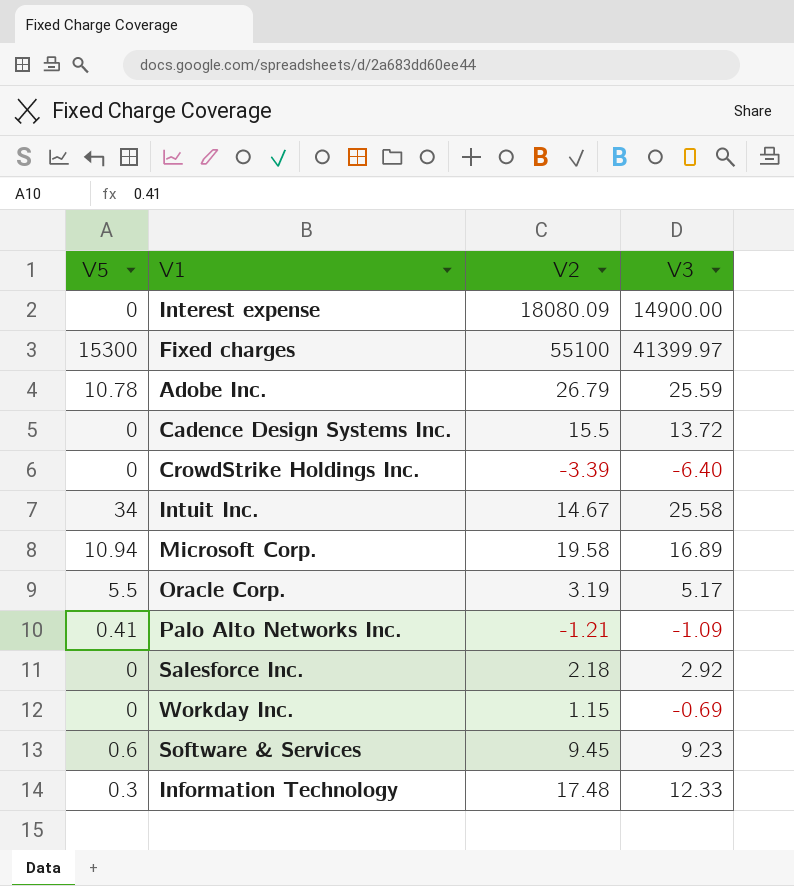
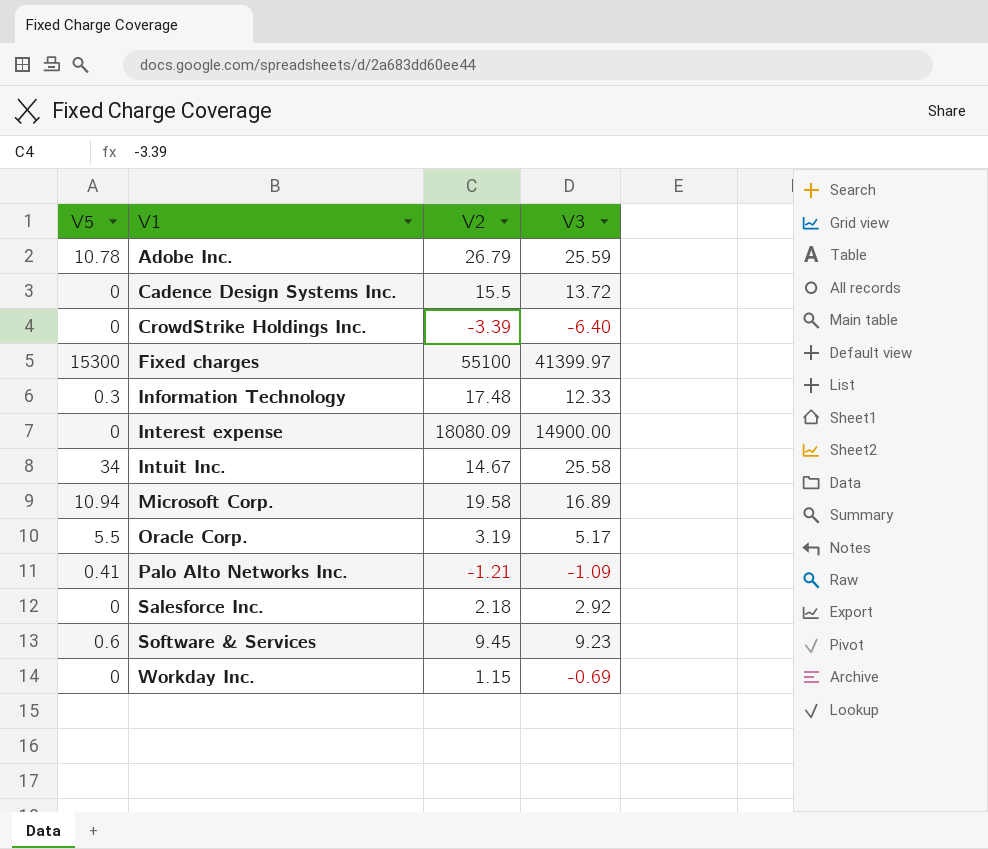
row order: none -> V1 ascending

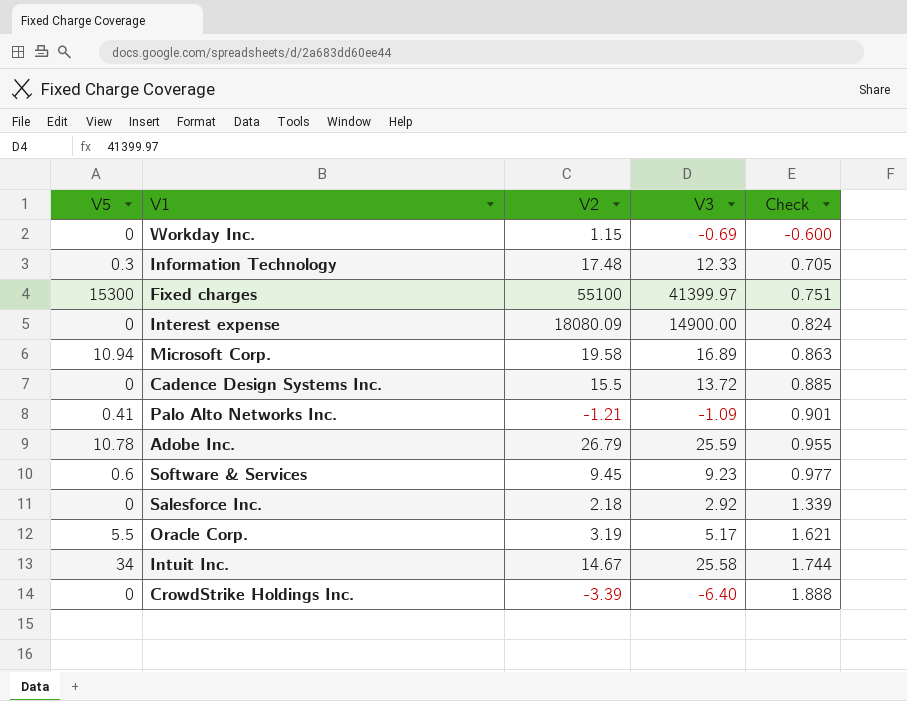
row order: V1 ascending -> Check ascending
column Check | formula: none -> [V3] / [V2]

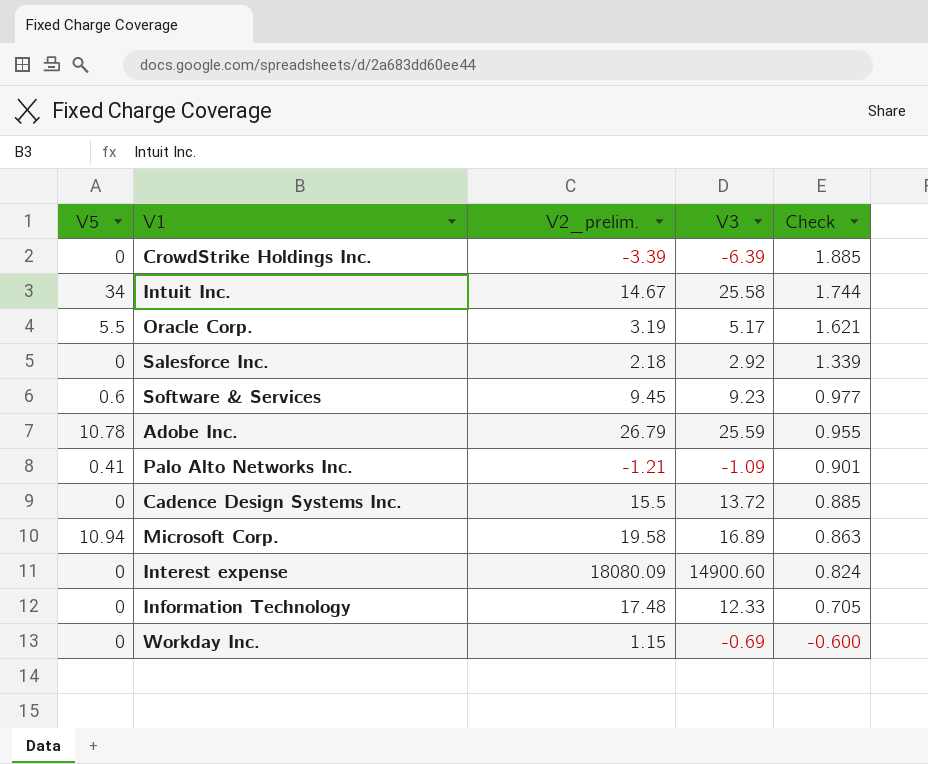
row order: Check ascending -> Check descending
column name: V2 -> V2_prelim.
row Fixed charges: 15300 | 55100 | 41399.97 | 0.751 -> none
CrowdStrike Holdings Inc. | V3: -6.40 -> -6.39
CrowdStrike Holdings Inc. | Check: 1.888 -> 1.885
Interest expense | V3: 14900.00 -> 14900.60
Information Technology | V5: 0.3 -> 0

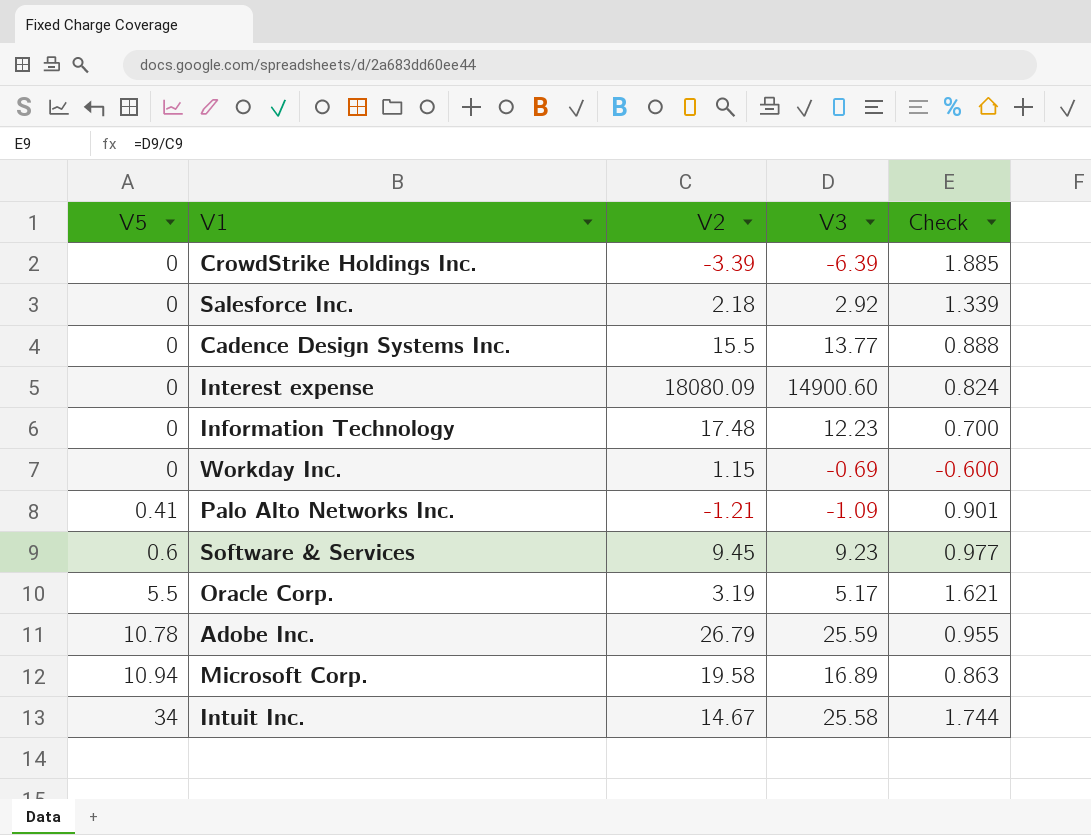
row order: Check descending -> V5 ascending
column name: V2_prelim. -> V2
Cadence Design Systems Inc. | V3: 13.72 -> 13.77
Cadence Design Systems Inc. | Check: 0.885 -> 0.888
Information Technology | V3: 12.33 -> 12.23
Information Technology | Check: 0.705 -> 0.700

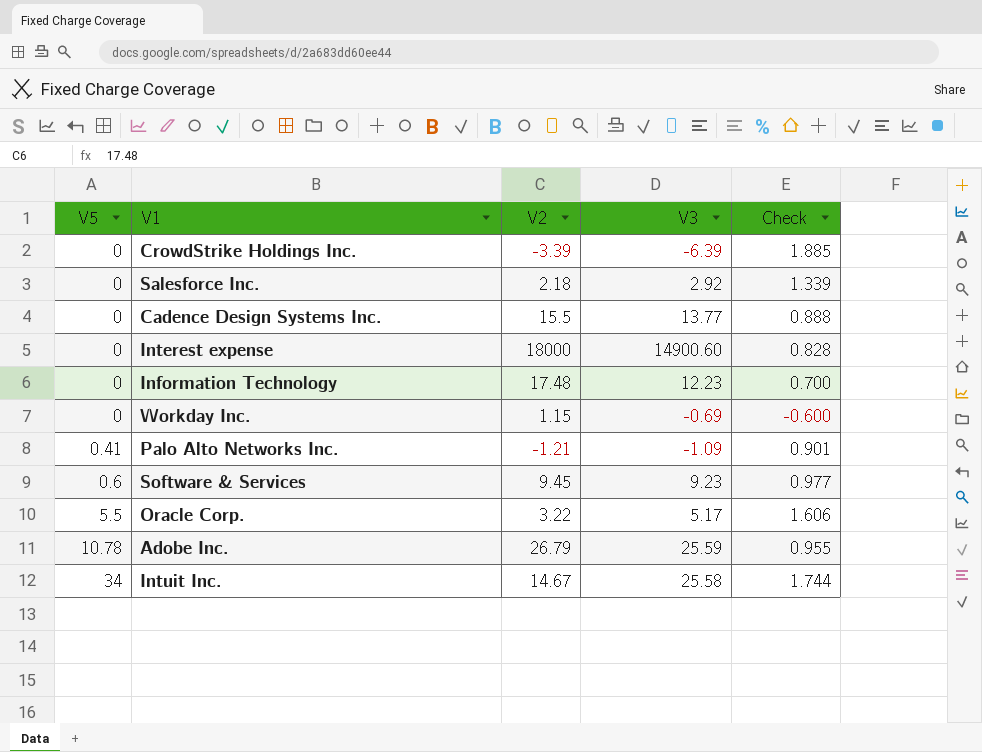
row Microsoft Corp.: 10.94 | 19.58 | 16.89 | 0.863 -> none
Interest expense | V2: 18080.09 -> 18000
Interest expense | Check: 0.824 -> 0.828
Oracle Corp. | V2: 3.19 -> 3.22
Oracle Corp. | Check: 1.621 -> 1.606

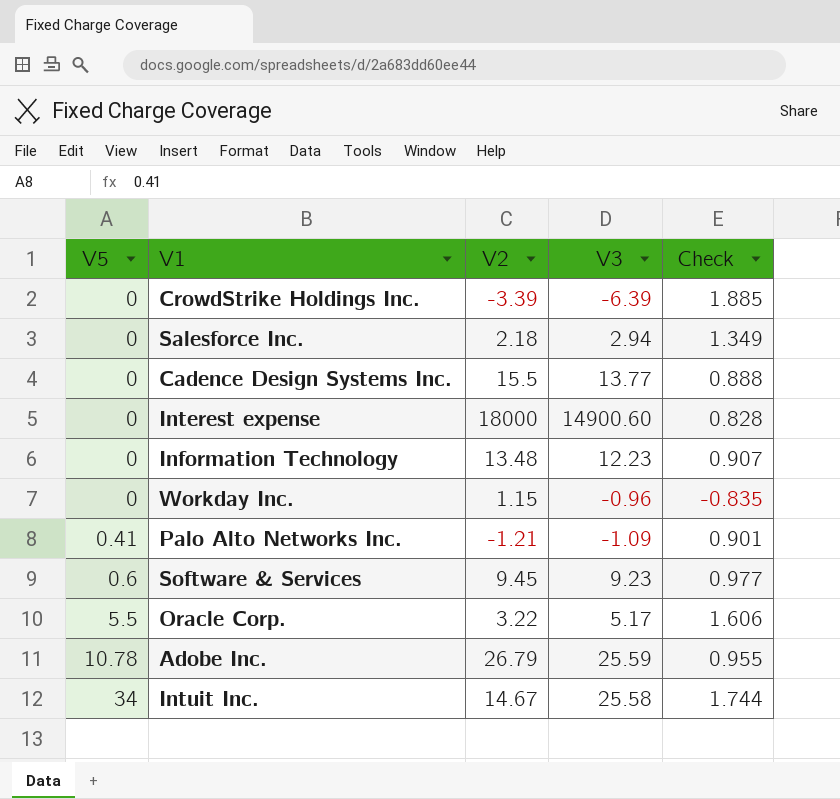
Salesforce Inc. | V3: 2.92 -> 2.94
Salesforce Inc. | Check: 1.339 -> 1.349
Information Technology | V2: 17.48 -> 13.48
Information Technology | Check: 0.700 -> 0.907
Workday Inc. | V3: -0.69 -> -0.96
Workday Inc. | Check: -0.600 -> -0.835

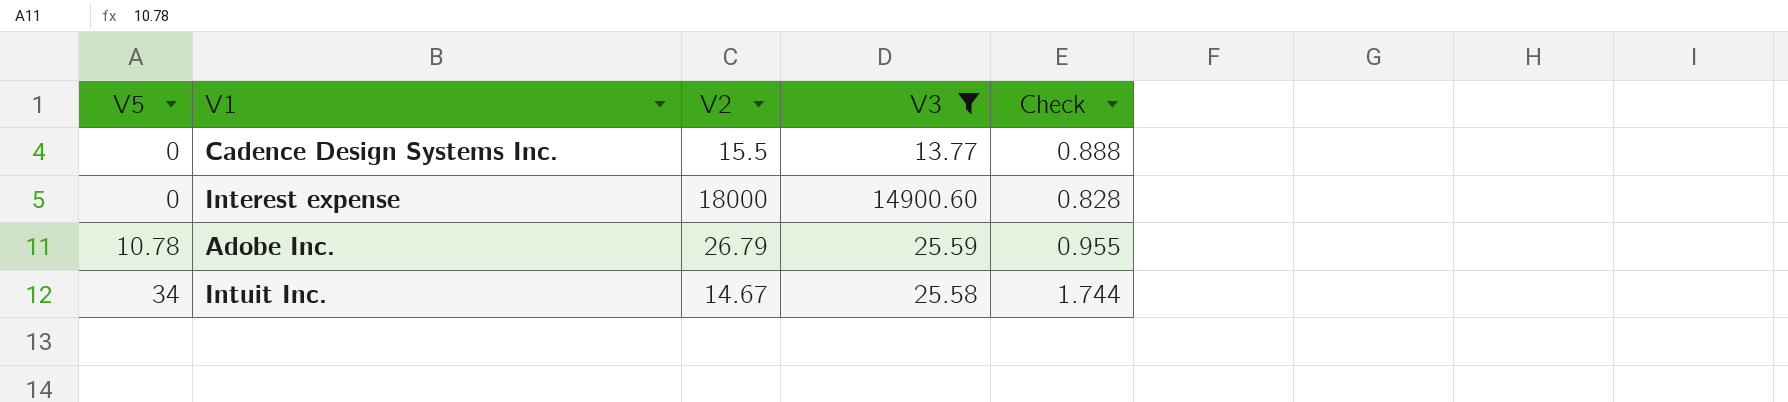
filter: none -> V3 >= 13.77

